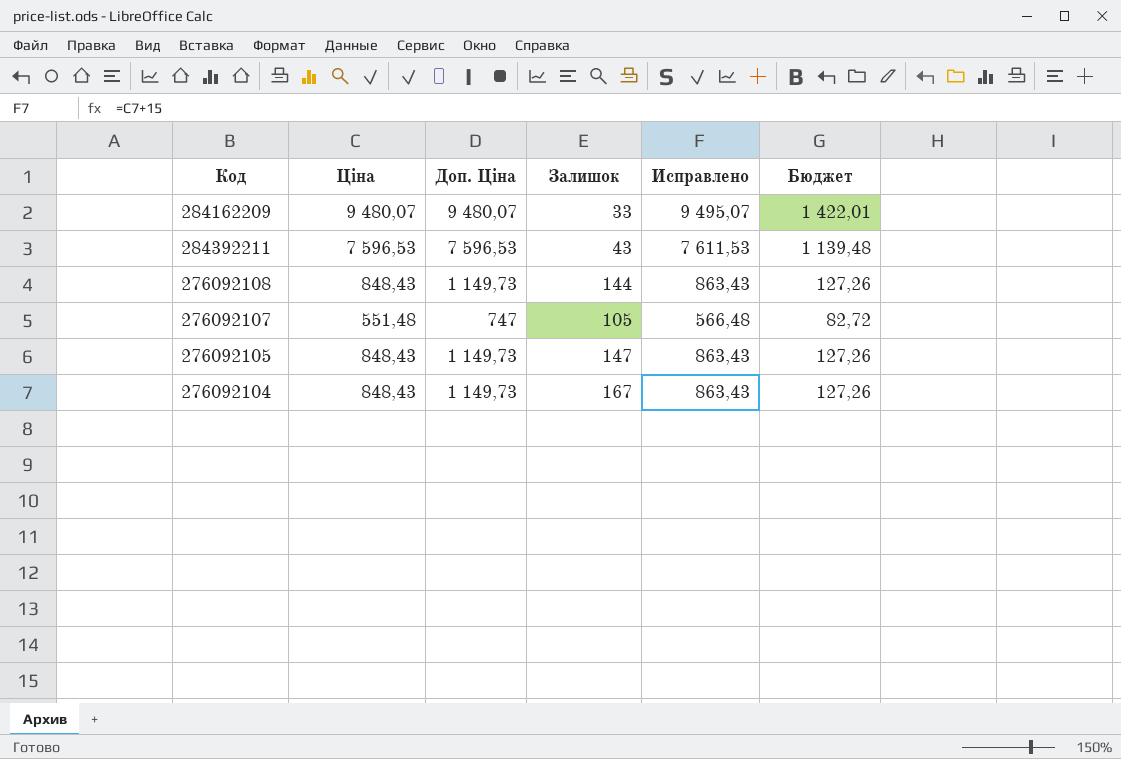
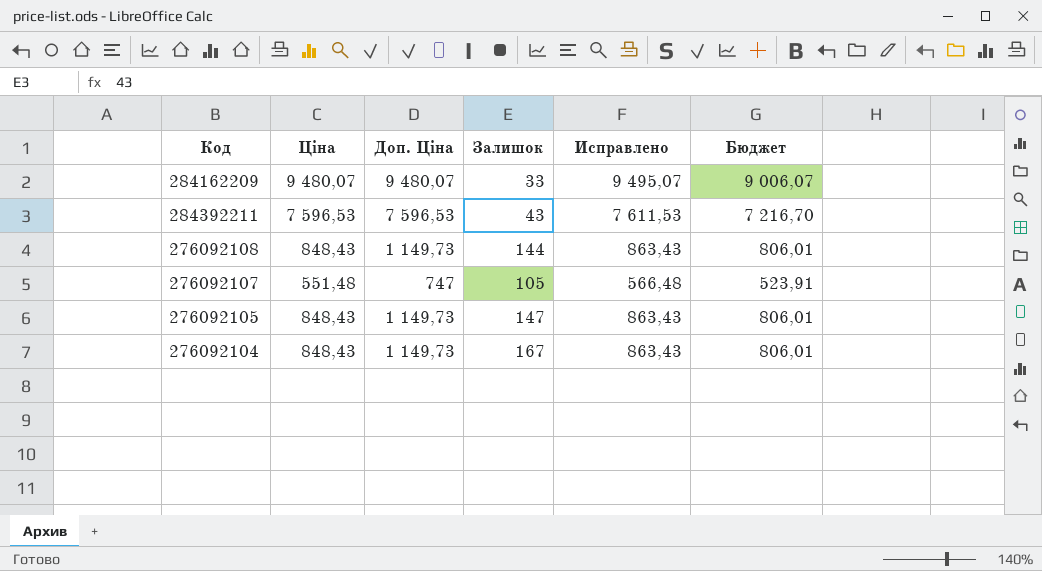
column Бюджет | formula: [Ціна] * 0,15 -> [Ціна] * 0,95

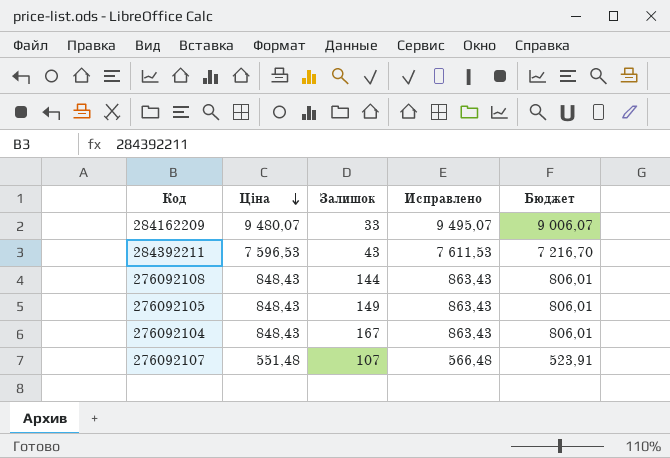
row order: none -> Ціна descending
column Доп. Ціна | position: 3 -> none
276092105 | Залишок: 147 -> 149
276092107 | Залишок: 105 -> 107

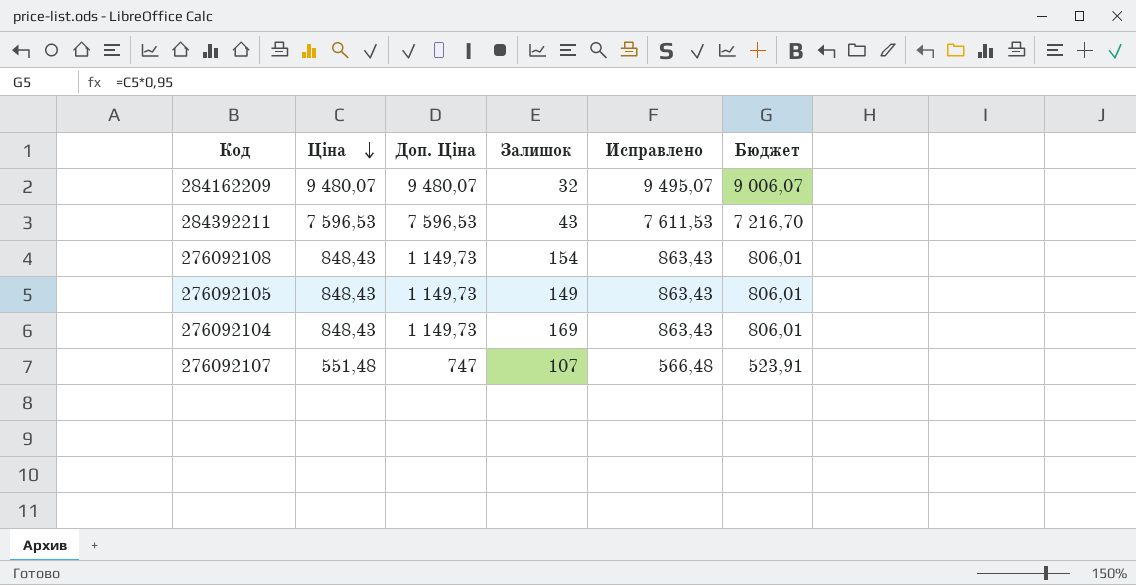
column Доп. Ціна | position: none -> 3
284162209 | Залишок: 33 -> 32
276092108 | Залишок: 144 -> 154
276092104 | Залишок: 167 -> 169

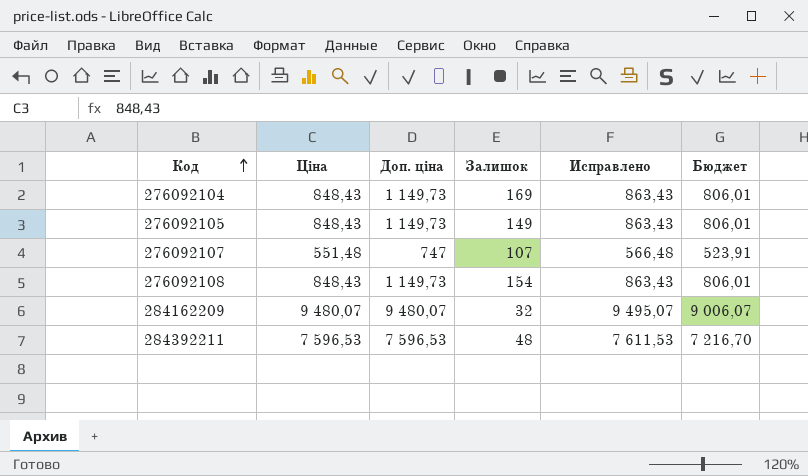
row order: Ціна descending -> Код ascending
column name: Доп. Ціна -> Доп. ціна
284392211 | Залишок: 43 -> 48

